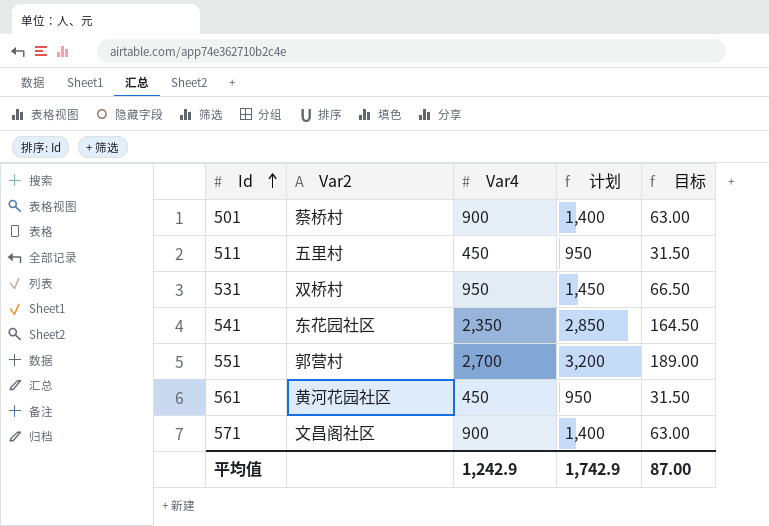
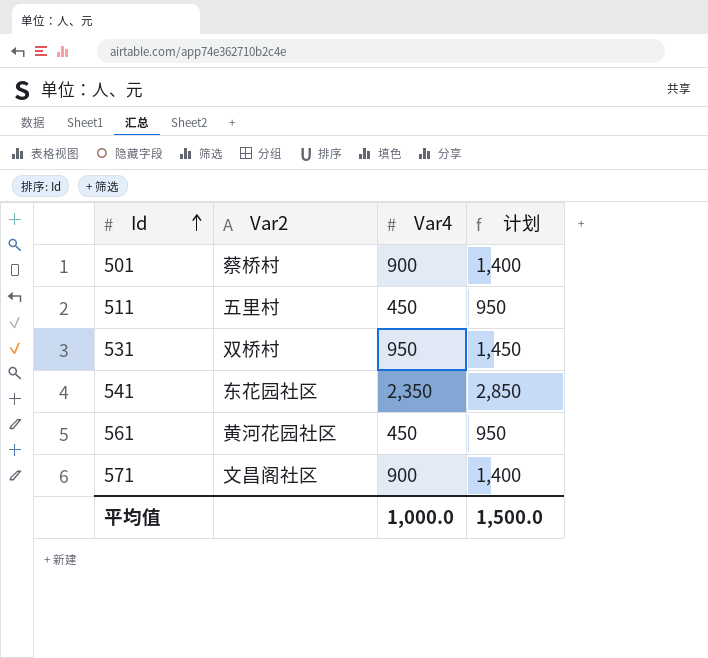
column 目标 | formula: [Var4] * 0.07 -> none
row 551: 郭营村 | 2,700 | 3,200 | 189.00 -> none
平均值 | Var4: 1,242.9 -> 1,000.0
平均值 | 计划: 1,742.9 -> 1,500.0

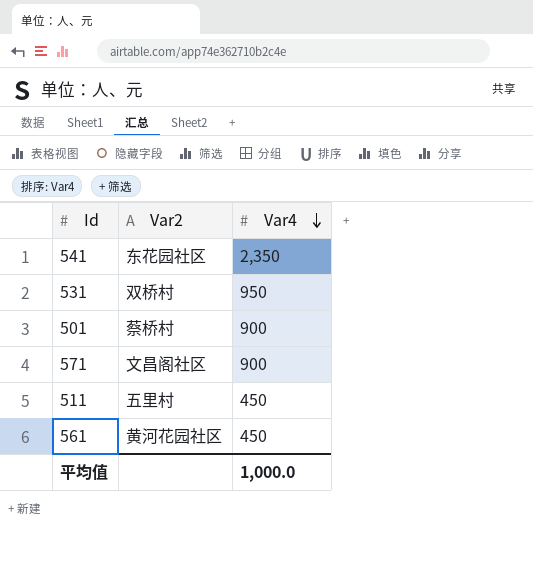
row order: Id ascending -> Var4 descending
column 计划 | formula: [Var4] + 500 -> none

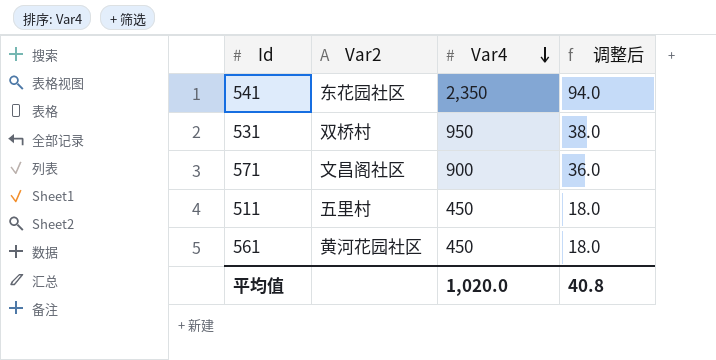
column 调整后 | formula: none -> [Var4] * 0.04
row 501: 蔡桥村 | 900 -> none
平均值 | Var4: 1,000.0 -> 1,020.0

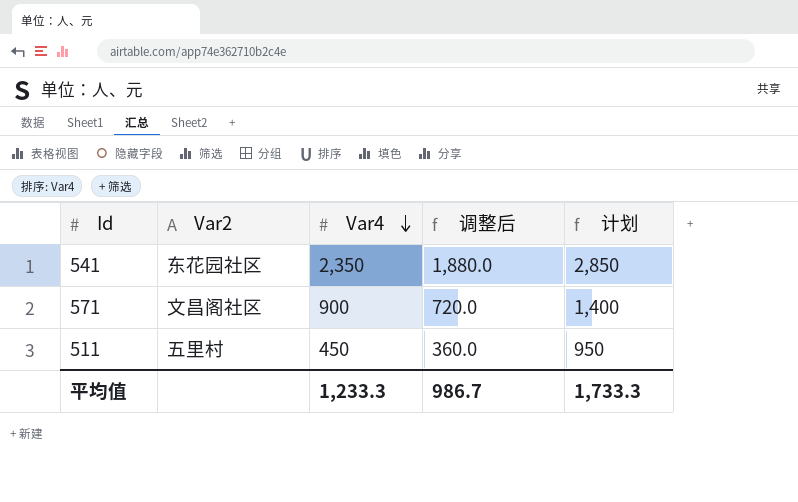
column 调整后 | formula: [Var4] * 0.04 -> [Var4] * 0.8
column 计划 | formula: none -> [Var4] + 500
row 531: 双桥村 | 950 | 38.0 -> none
row 561: 黄河花园社区 | 450 | 18.0 -> none
平均值 | Var4: 1,020.0 -> 1,233.3
平均值 | 调整后: 40.8 -> 986.7

